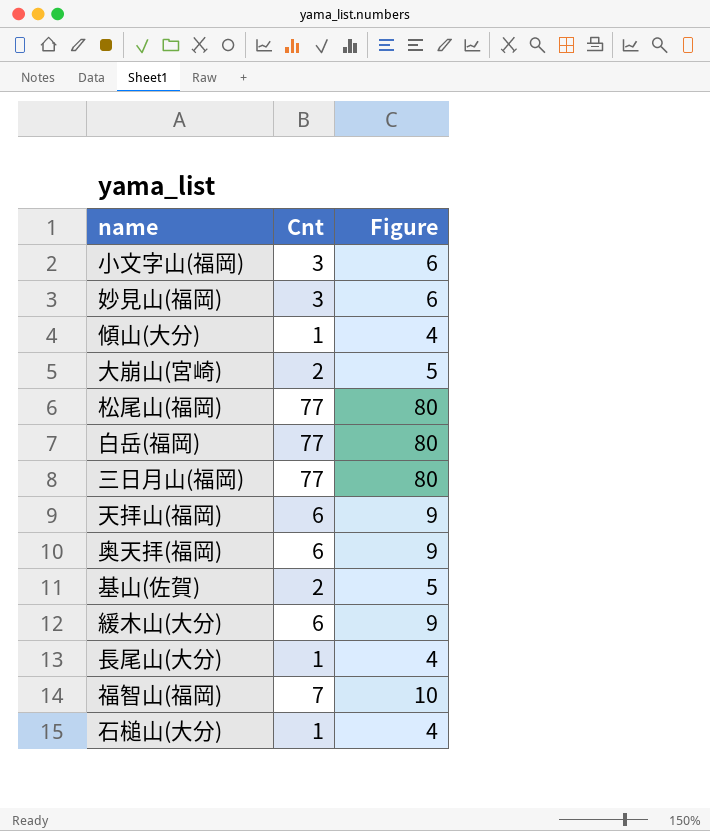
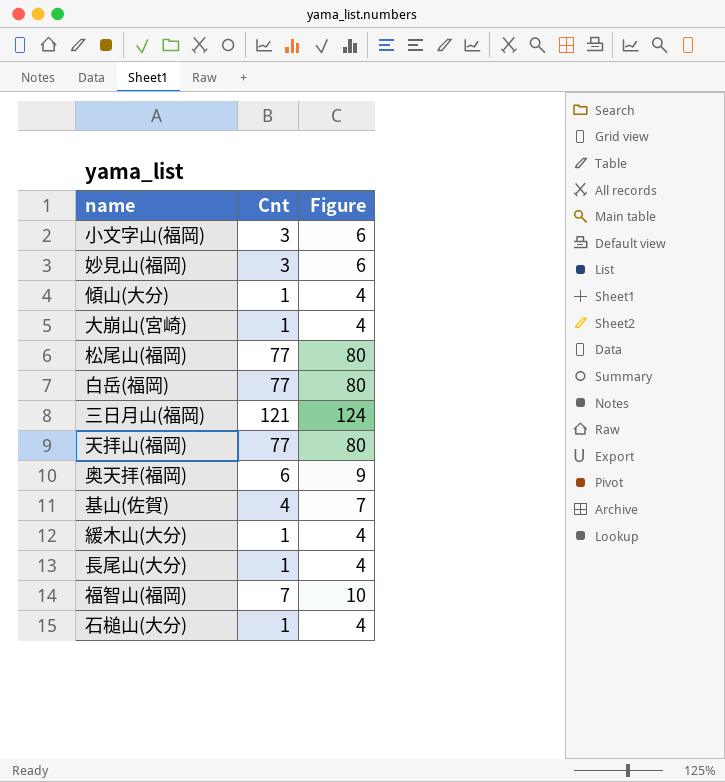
大崩山(宮崎) | Cnt: 2 -> 1
大崩山(宮崎) | Figure: 5 -> 4
三日月山(福岡) | Cnt: 77 -> 121
三日月山(福岡) | Figure: 80 -> 124
天拝山(福岡) | Cnt: 6 -> 77
天拝山(福岡) | Figure: 9 -> 80
基山(佐賀) | Cnt: 2 -> 4
基山(佐賀) | Figure: 5 -> 7
緩木山(大分) | Cnt: 6 -> 1
緩木山(大分) | Figure: 9 -> 4

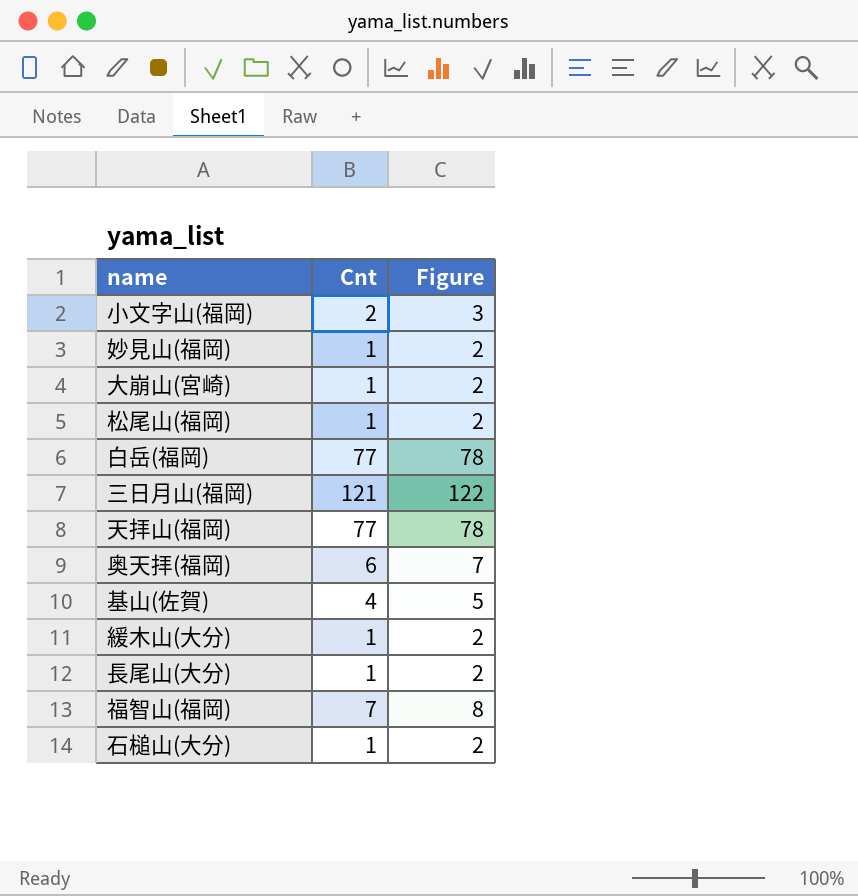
column Figure | formula: [Cnt] + 3 -> [Cnt] + 1
row 傾山(大分): 1 | 4 -> none
小文字山(福岡) | Cnt: 3 -> 2
妙見山(福岡) | Cnt: 3 -> 1
松尾山(福岡) | Cnt: 77 -> 1

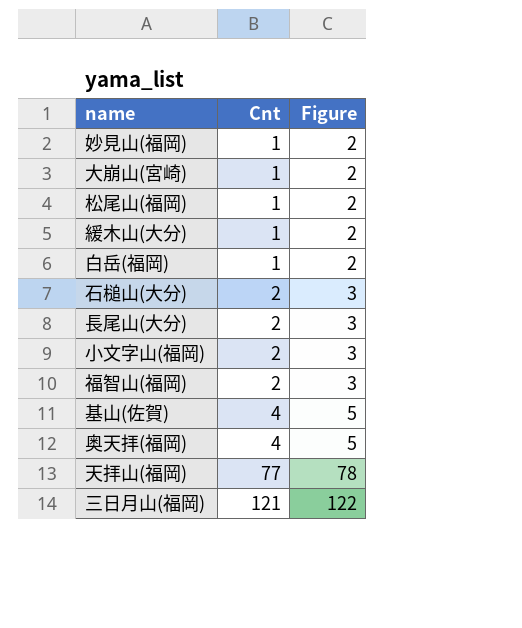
row order: none -> Cnt ascending
白岳(福岡) | Cnt: 77 -> 1
白岳(福岡) | Figure: 78 -> 2
石槌山(大分) | Cnt: 1 -> 2
石槌山(大分) | Figure: 2 -> 3
長尾山(大分) | Cnt: 1 -> 2
長尾山(大分) | Figure: 2 -> 3
福智山(福岡) | Cnt: 7 -> 2
福智山(福岡) | Figure: 8 -> 3
奥天拝(福岡) | Cnt: 6 -> 4
奥天拝(福岡) | Figure: 7 -> 5

